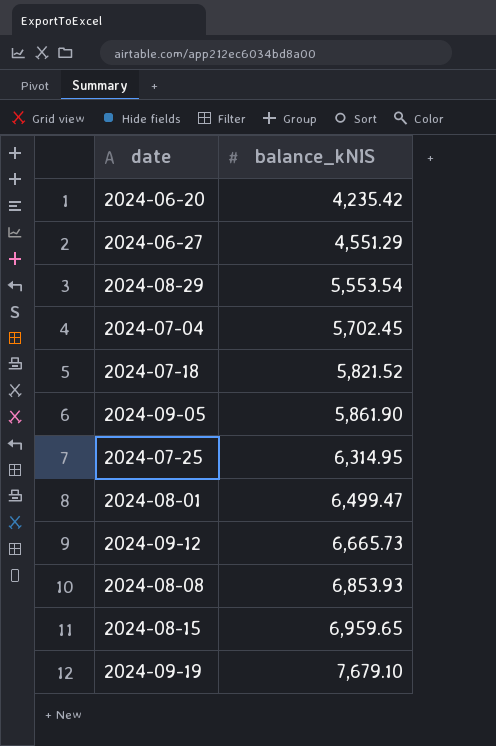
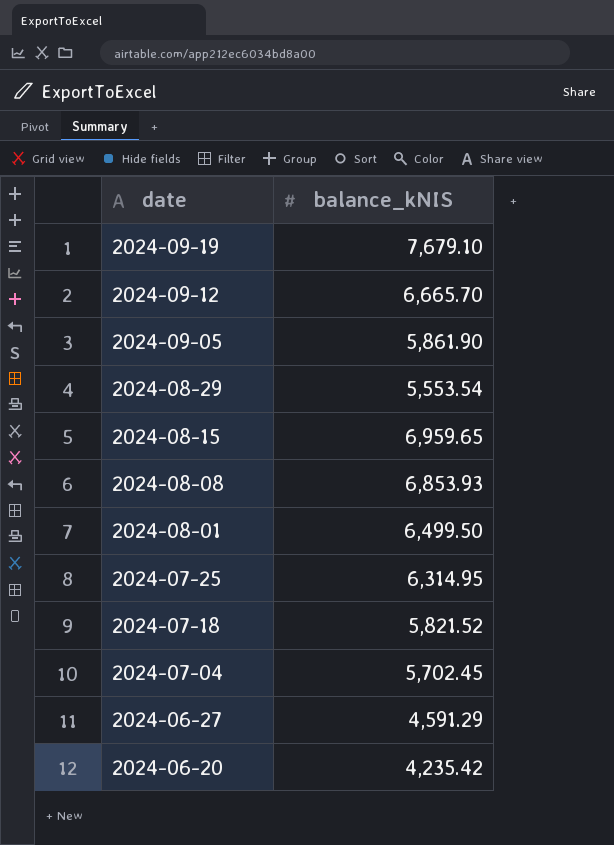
row order: balance_kNIS ascending -> date descending
2024-09-12 | balance_kNIS: 6,665.73 -> 6,665.70
2024-08-01 | balance_kNIS: 6,499.47 -> 6,499.50
2024-06-27 | balance_kNIS: 4,551.29 -> 4,591.29

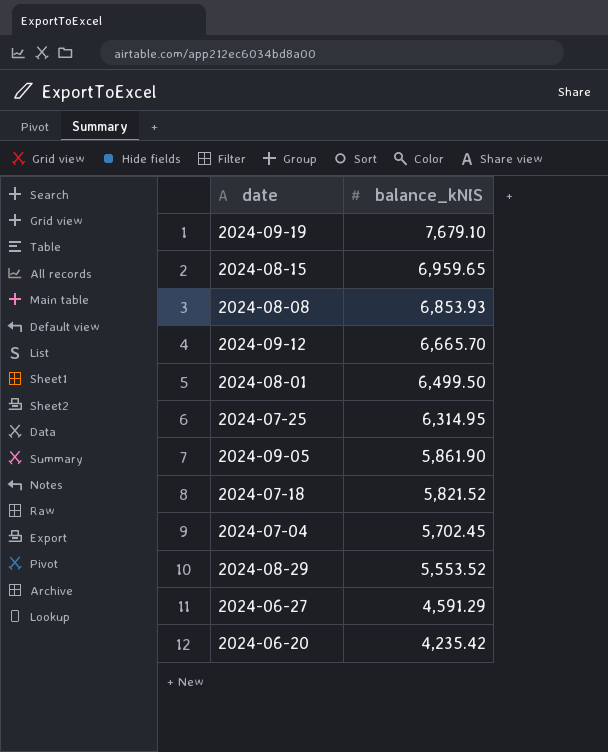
row order: date descending -> balance_kNIS descending
2024-08-29 | balance_kNIS: 5,553.54 -> 5,553.52

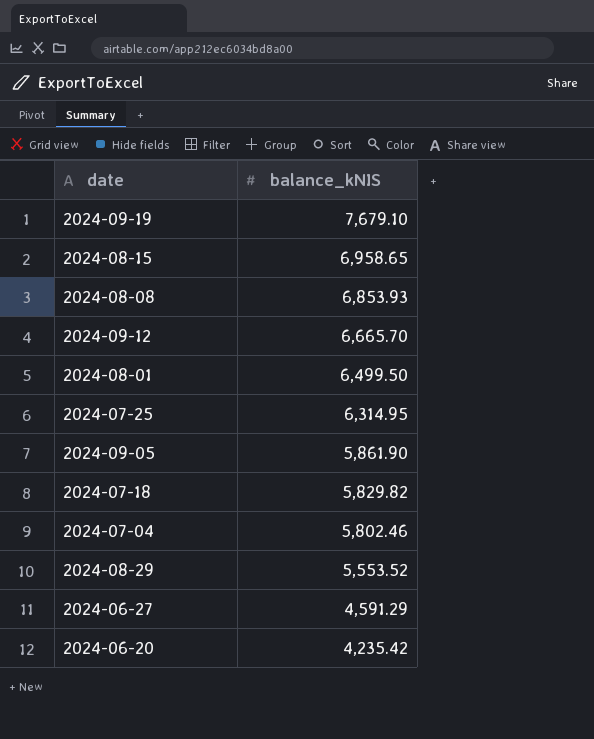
2024-08-15 | balance_kNIS: 6,959.65 -> 6,958.65
2024-07-18 | balance_kNIS: 5,821.52 -> 5,829.82
2024-07-04 | balance_kNIS: 5,702.45 -> 5,802.46

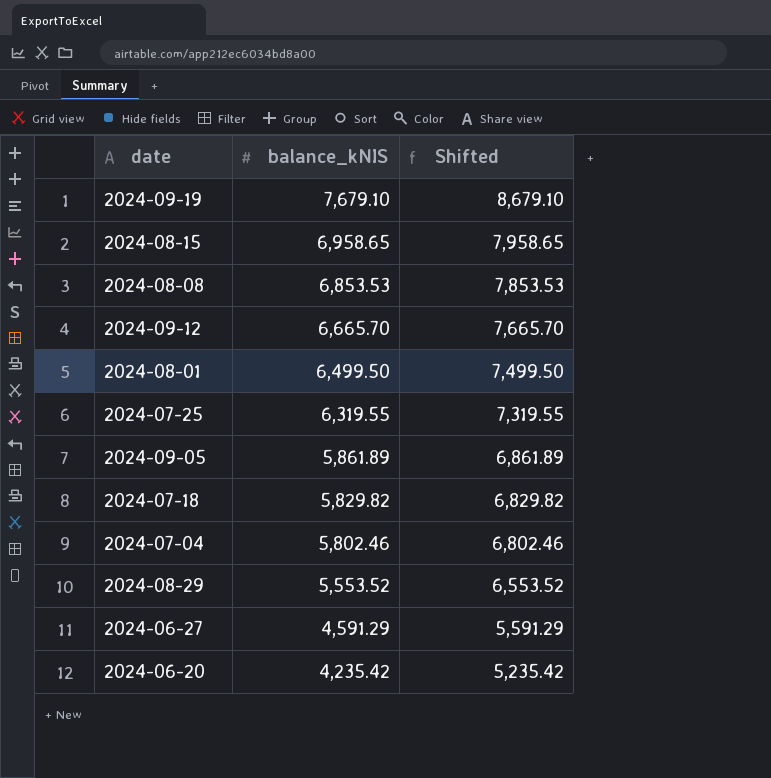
column Shifted | formula: none -> [balance_kNIS] + 1000
2024-08-08 | balance_kNIS: 6,853.93 -> 6,853.53
2024-07-25 | balance_kNIS: 6,314.95 -> 6,319.55
2024-09-05 | balance_kNIS: 5,861.90 -> 5,861.89

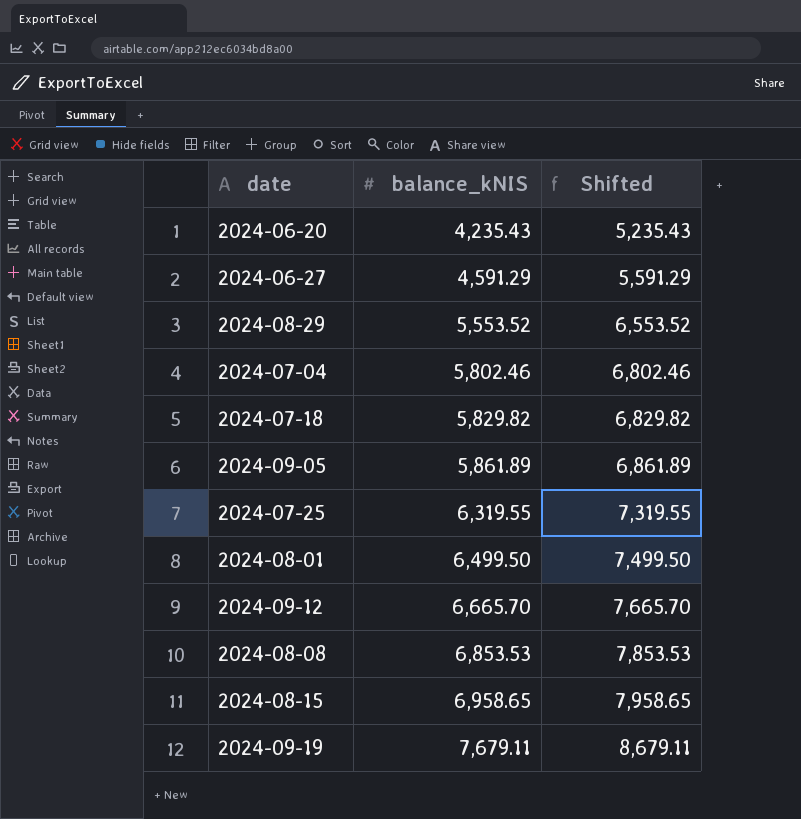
row order: balance_kNIS descending -> balance_kNIS ascending
2024-06-20 | balance_kNIS: 4,235.42 -> 4,235.43
2024-06-20 | Shifted: 5,235.42 -> 5,235.43
2024-09-19 | balance_kNIS: 7,679.10 -> 7,679.11
2024-09-19 | Shifted: 8,679.10 -> 8,679.11

